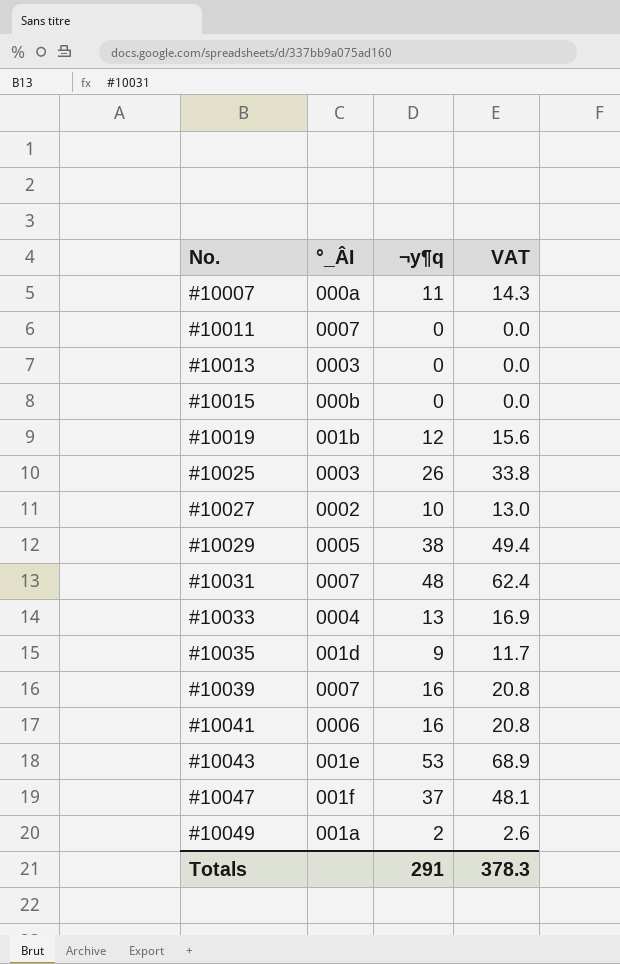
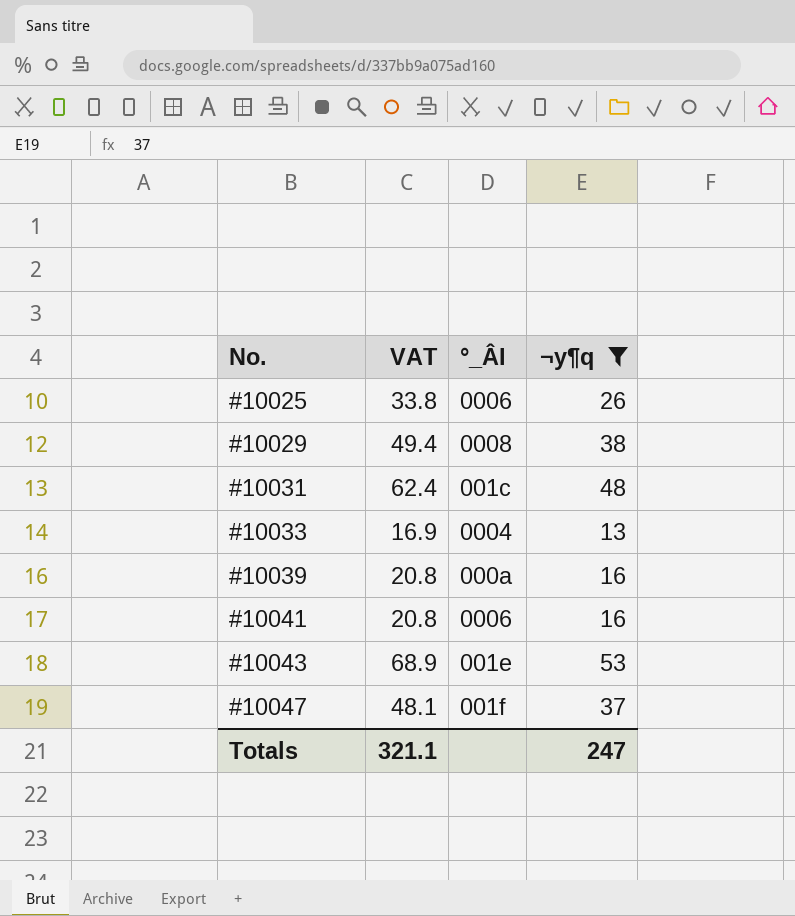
filter: none -> ¬y¶q >= 13
column VAT | position: 4 -> 2
#10025 | °_ÂI: 0003 -> 0006
#10029 | °_ÂI: 0005 -> 0008
#10031 | °_ÂI: 0007 -> 001c
#10039 | °_ÂI: 0007 -> 000a
Totals | VAT: 378.3 -> 321.1
Totals | ¬y¶q: 291 -> 247

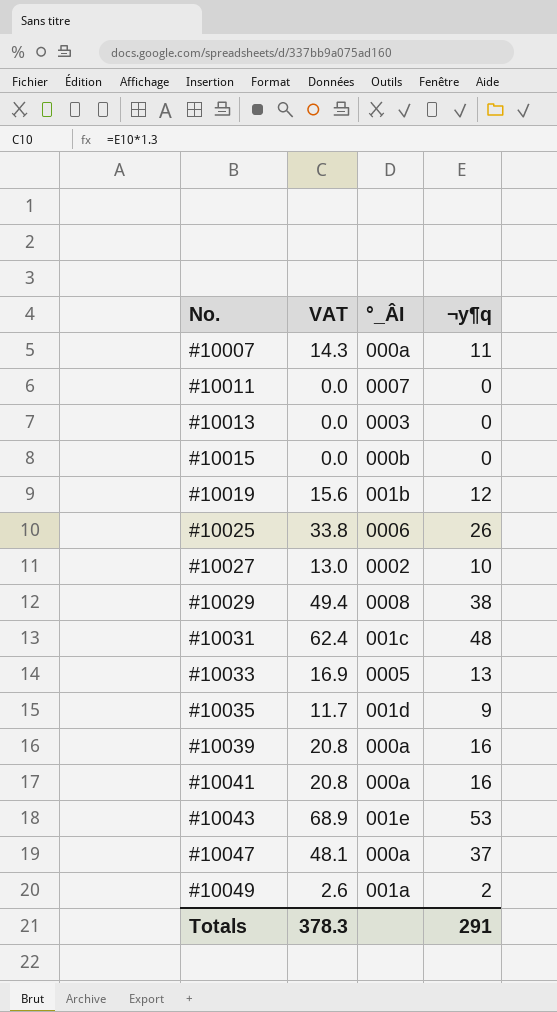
filter: ¬y¶q >= 13 -> none
#10033 | °_ÂI: 0004 -> 0005
#10041 | °_ÂI: 0006 -> 000a
#10047 | °_ÂI: 001f -> 000a
Totals | VAT: 321.1 -> 378.3
Totals | ¬y¶q: 247 -> 291

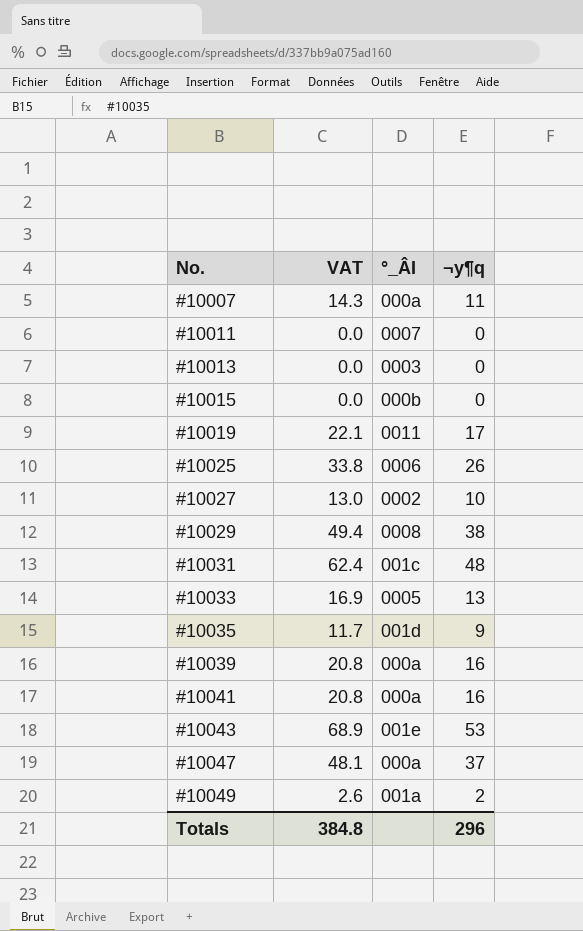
#10019 | VAT: 15.6 -> 22.1
#10019 | °_ÂI: 001b -> 0011
#10019 | ¬y¶q: 12 -> 17
Totals | VAT: 378.3 -> 384.8
Totals | ¬y¶q: 291 -> 296

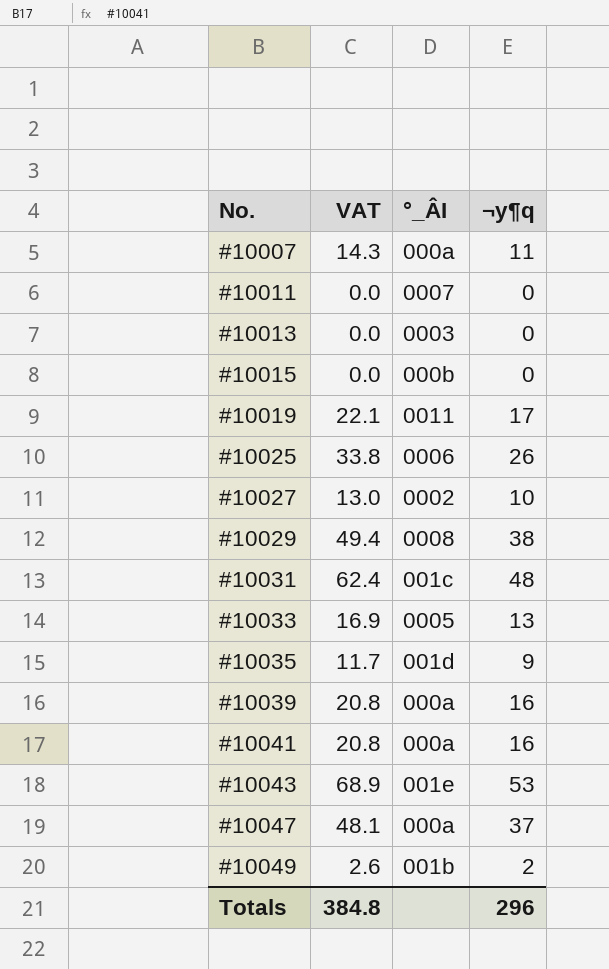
#10049 | °_ÂI: 001a -> 001b

